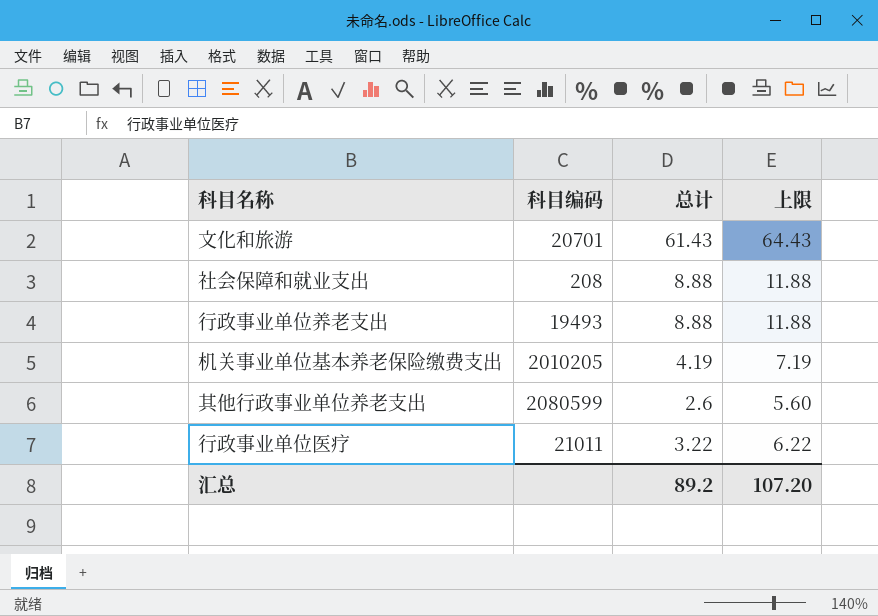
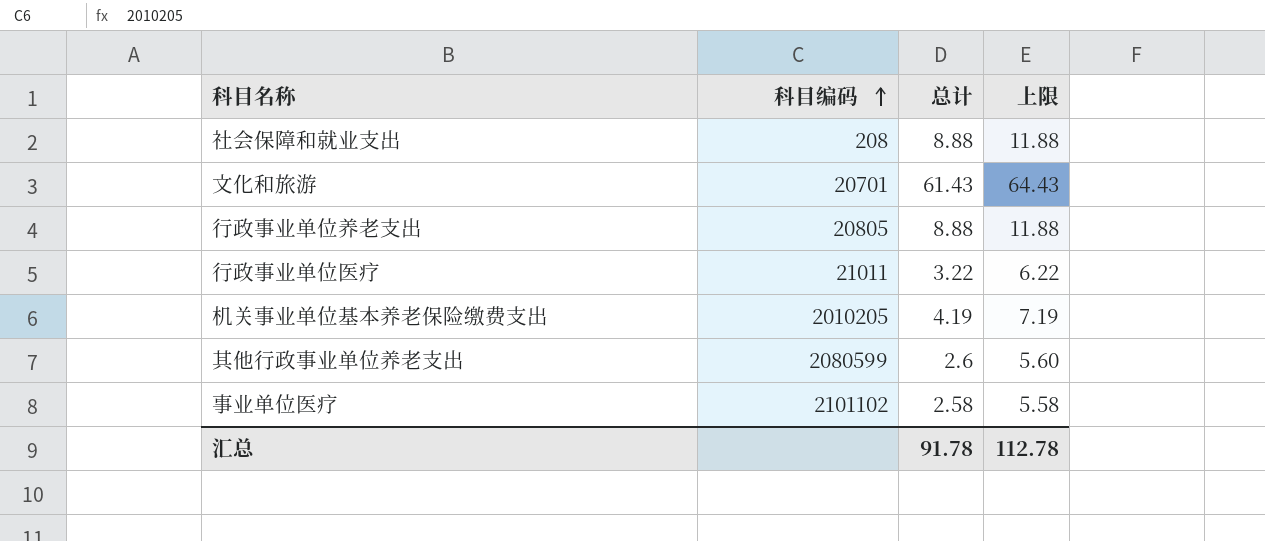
row order: none -> 科目编码 ascending
行政事业单位养老支出 | 科目编码: 19493 -> 20805
row 事业单位医疗: none -> 2101102 | 2.58 | 5.58
汇总 | 总计: 89.2 -> 91.78
汇总 | 上限: 107.20 -> 112.78

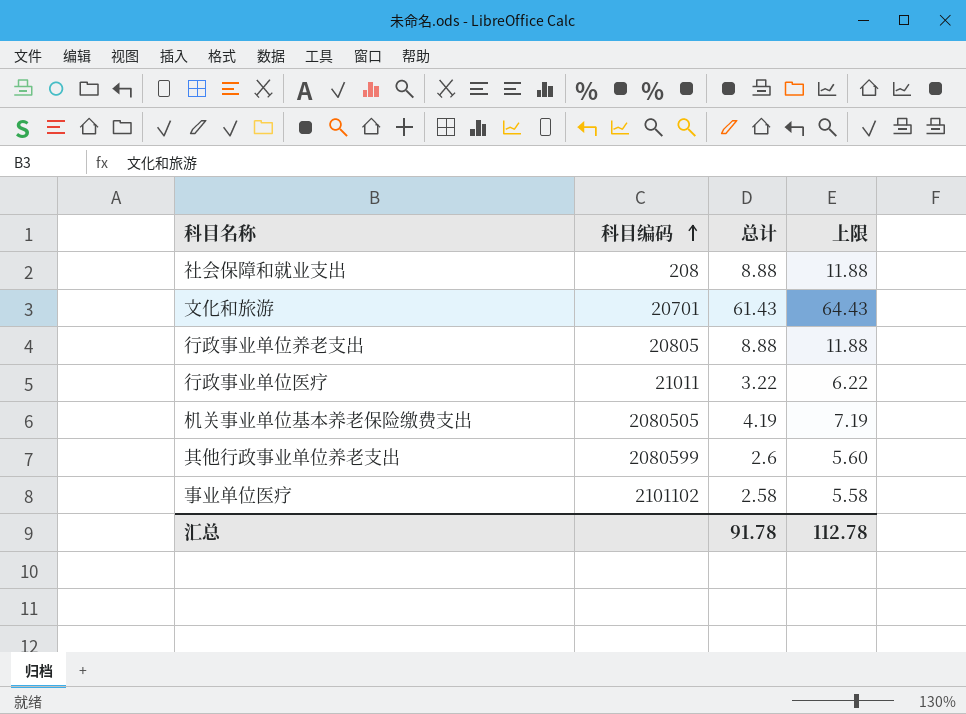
机关事业单位基本养老保险缴费支出 | 科目编码: 2010205 -> 2080505

